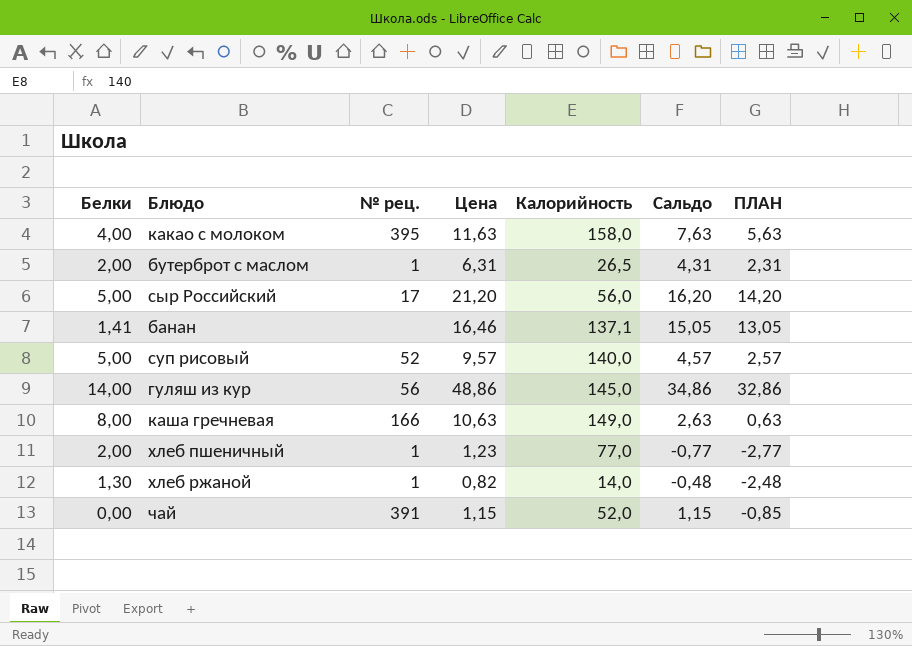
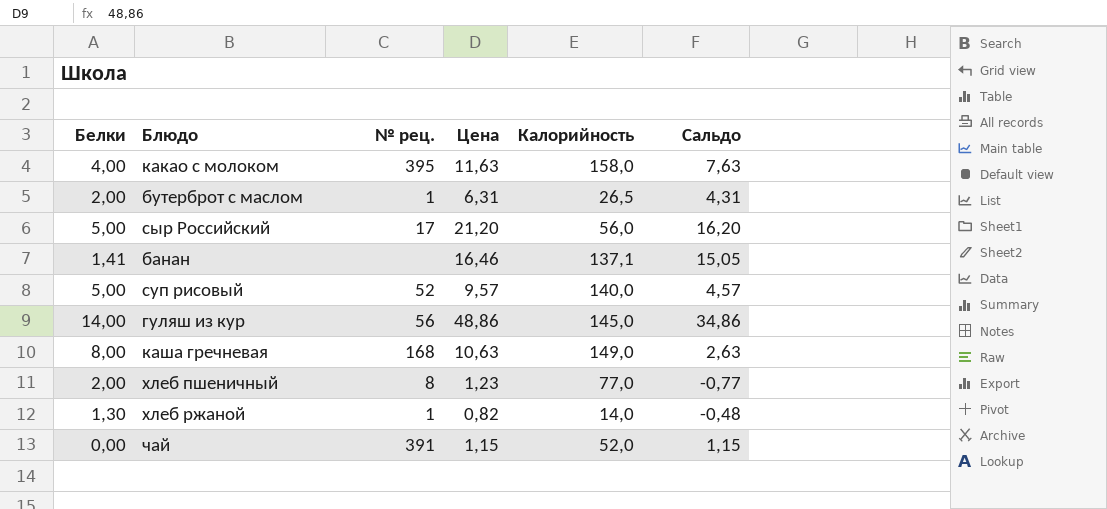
column ПЛАН | formula: [Сальдо] - 2 -> none
каша гречневая | № рец.: 166 -> 168
хлеб пшеничный | № рец.: 1 -> 8

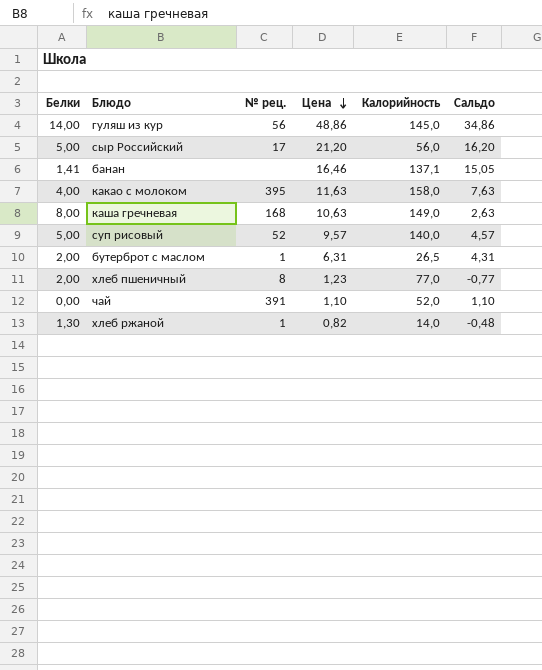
row order: none -> Цена descending
чай | Цена: 1,15 -> 1,10
чай | Сальдо: 1,15 -> 1,10

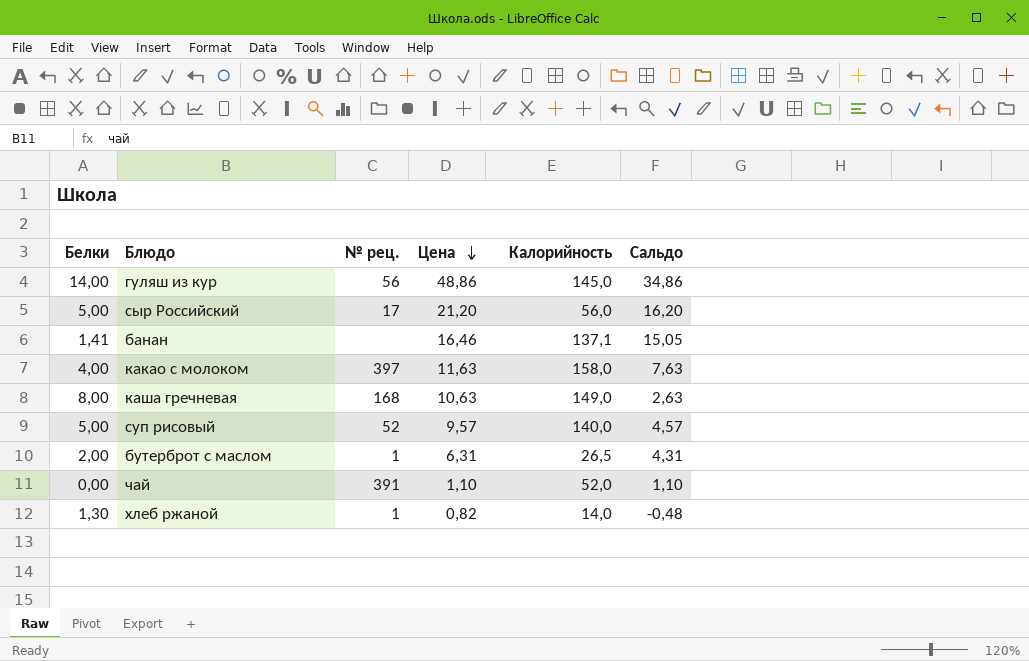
row хлеб пшеничный: 2,00 | 8 | 1,23 | 77,0 | -0,77 -> none
какао с молоком | № рец.: 395 -> 397

